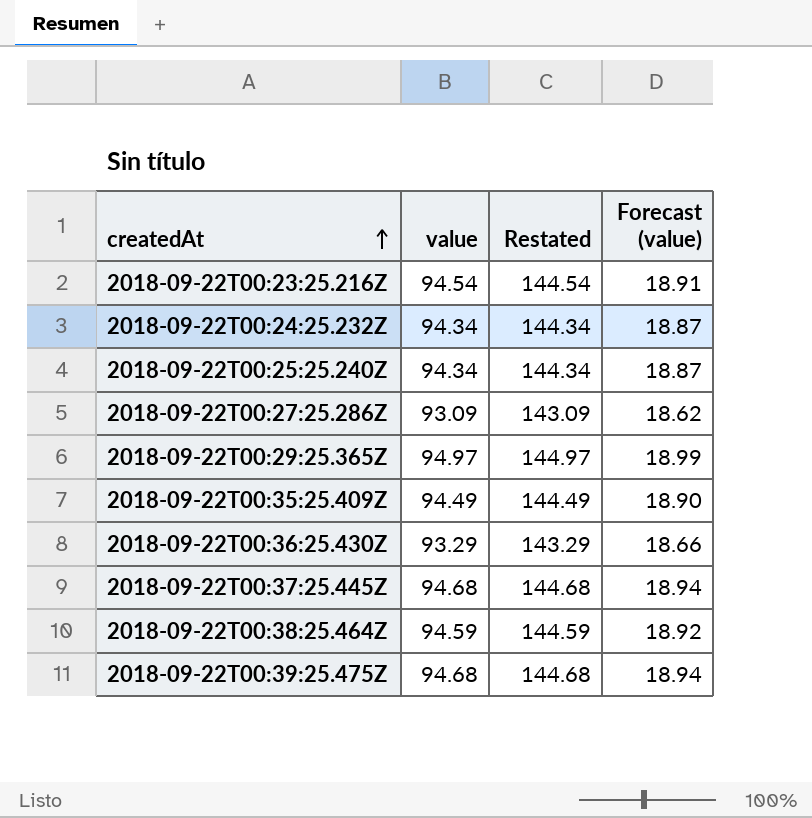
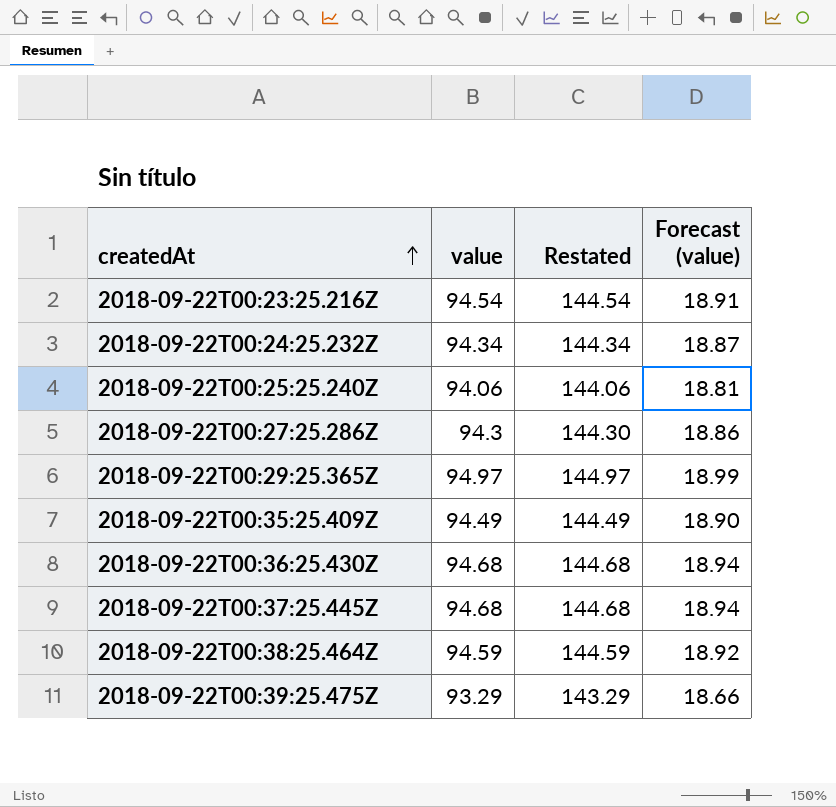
2018-09-22T00:25:25.240Z | value: 94.34 -> 94.06
2018-09-22T00:25:25.240Z | Restated: 144.34 -> 144.06
2018-09-22T00:25:25.240Z | Forecast (value): 18.87 -> 18.81
2018-09-22T00:27:25.286Z | value: 93.09 -> 94.3
2018-09-22T00:27:25.286Z | Restated: 143.09 -> 144.30
2018-09-22T00:27:25.286Z | Forecast (value): 18.62 -> 18.86
2018-09-22T00:36:25.430Z | value: 93.29 -> 94.68
2018-09-22T00:36:25.430Z | Restated: 143.29 -> 144.68
2018-09-22T00:36:25.430Z | Forecast (value): 18.66 -> 18.94
2018-09-22T00:39:25.475Z | value: 94.68 -> 93.29
2018-09-22T00:39:25.475Z | Restated: 144.68 -> 143.29
2018-09-22T00:39:25.475Z | Forecast (value): 18.94 -> 18.66

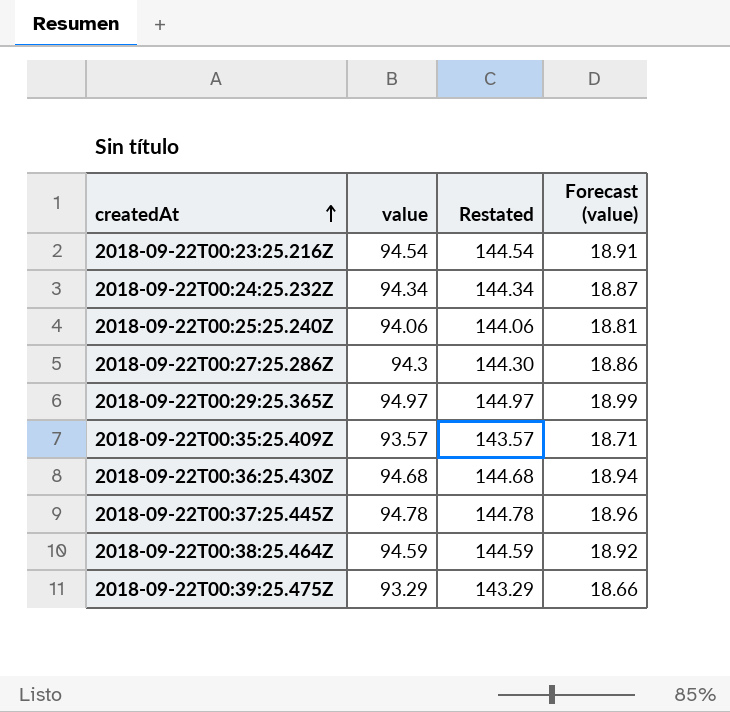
2018-09-22T00:35:25.409Z | value: 94.49 -> 93.57
2018-09-22T00:35:25.409Z | Restated: 144.49 -> 143.57
2018-09-22T00:35:25.409Z | Forecast (value): 18.90 -> 18.71
2018-09-22T00:37:25.445Z | value: 94.68 -> 94.78
2018-09-22T00:37:25.445Z | Restated: 144.68 -> 144.78
2018-09-22T00:37:25.445Z | Forecast (value): 18.94 -> 18.96

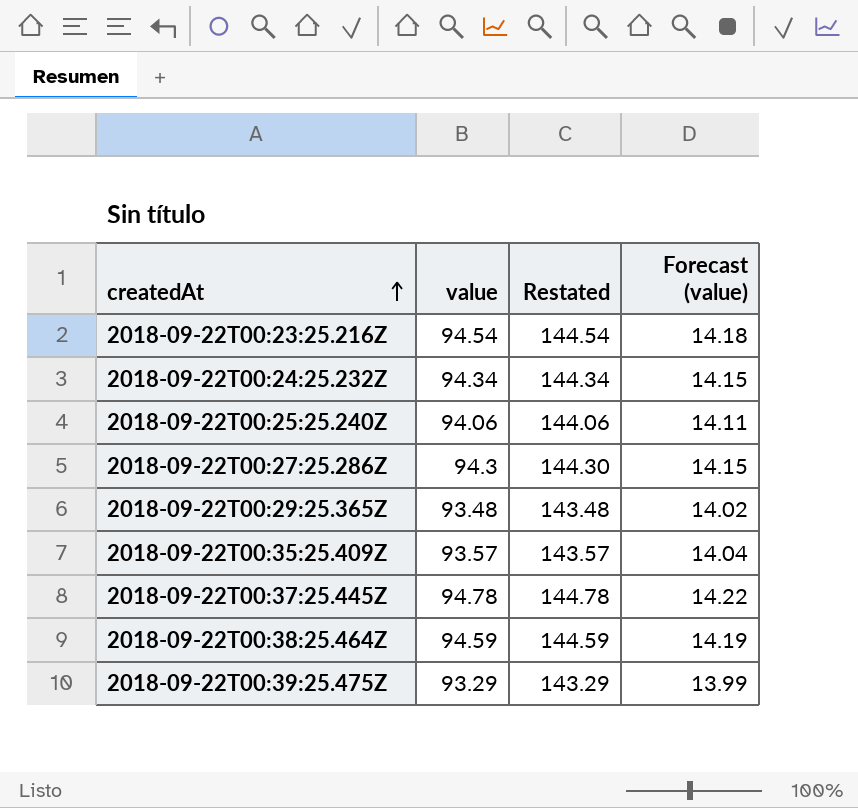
column Forecast (value) | formula: [value] * 0.2 -> [value] * 0.15
row 2018-09-22T00:36:25.430Z: 94.68 | 144.68 | 18.94 -> none
2018-09-22T00:29:25.365Z | value: 94.97 -> 93.48
2018-09-22T00:29:25.365Z | Restated: 144.97 -> 143.48

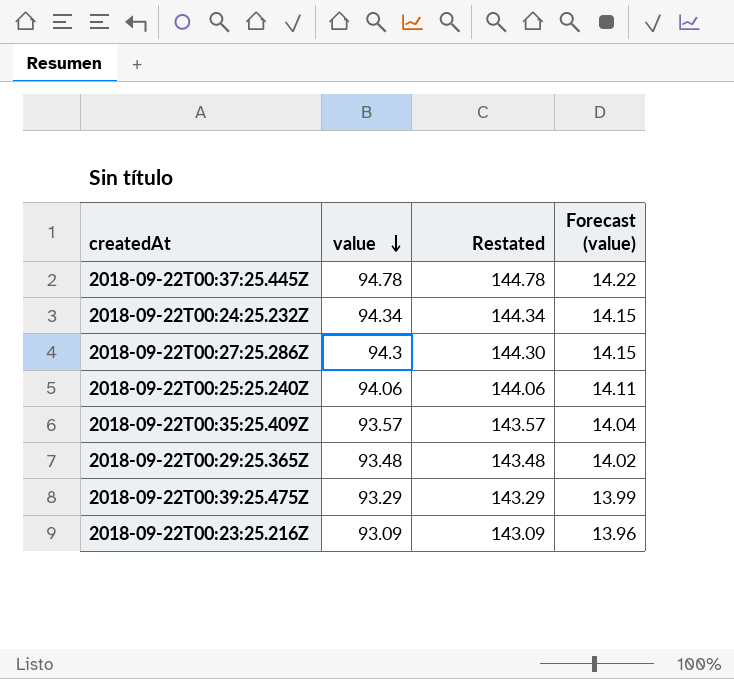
row order: createdAt ascending -> value descending
row 2018-09-22T00:38:25.464Z: 94.59 | 144.59 | 14.19 -> none
2018-09-22T00:23:25.216Z | value: 94.54 -> 93.09
2018-09-22T00:23:25.216Z | Restated: 144.54 -> 143.09
2018-09-22T00:23:25.216Z | Forecast (value): 14.18 -> 13.96

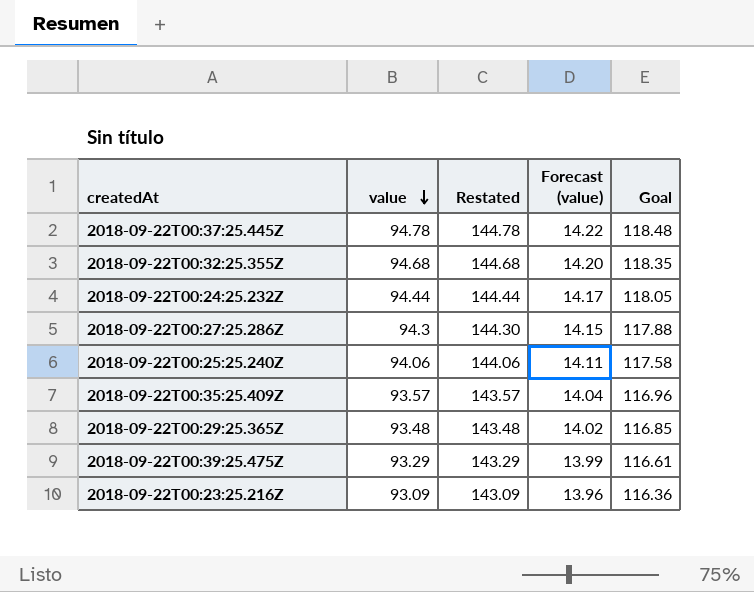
column Goal | formula: none -> [value] * 1.25
row 2018-09-22T00:32:25.355Z: none -> 94.68 | 144.68 | 14.20 | 118.35
2018-09-22T00:24:25.232Z | value: 94.34 -> 94.44
2018-09-22T00:24:25.232Z | Restated: 144.34 -> 144.44
2018-09-22T00:24:25.232Z | Forecast (value): 14.15 -> 14.17

